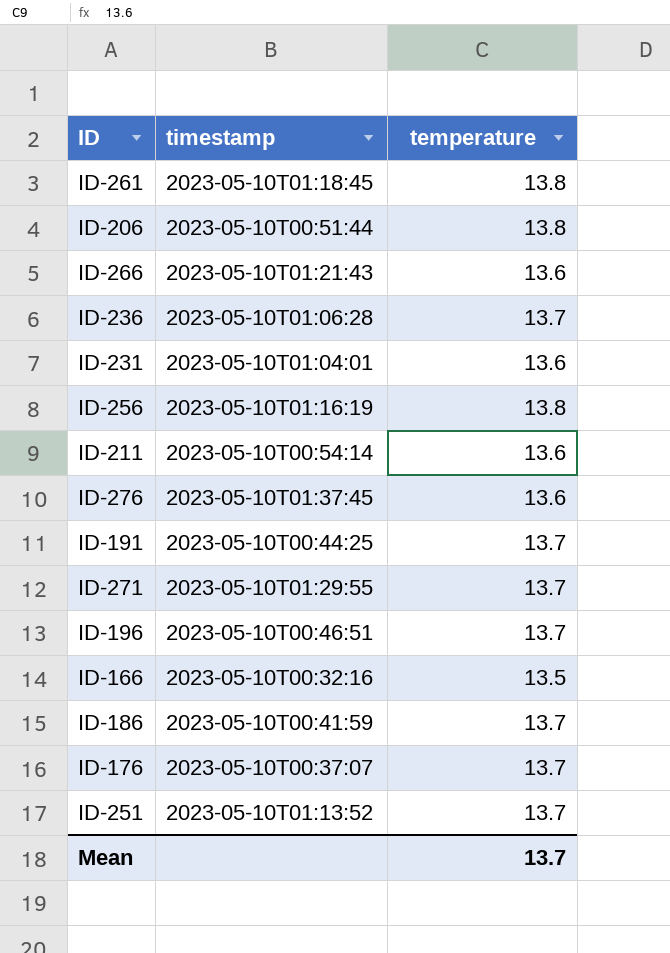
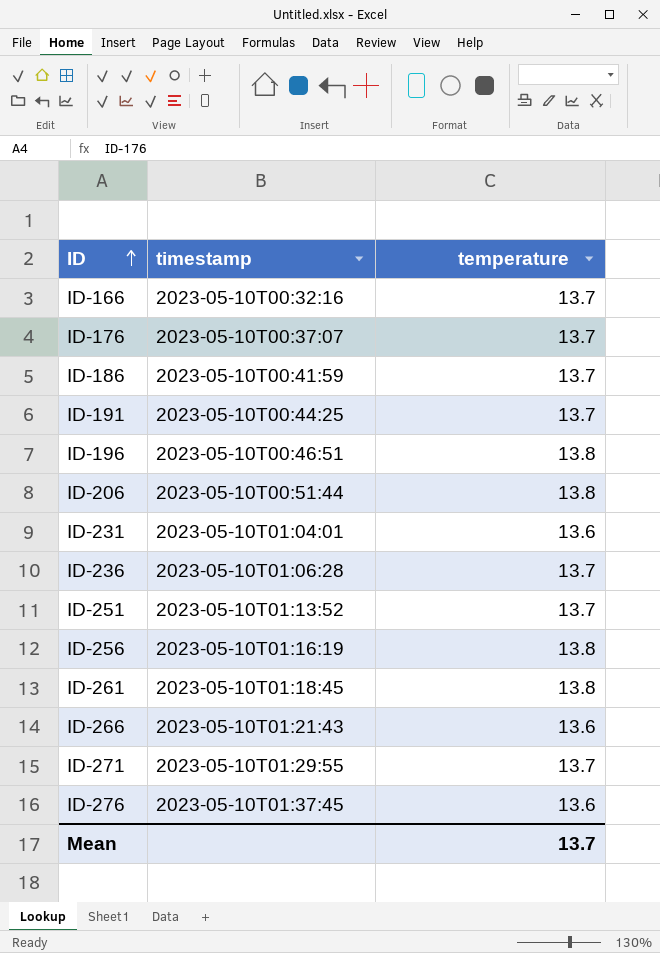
row order: none -> ID ascending
row ID-211: 2023-05-10T00:54:14 | 13.6 -> none
ID-166 | temperature: 13.5 -> 13.7
ID-196 | temperature: 13.7 -> 13.8

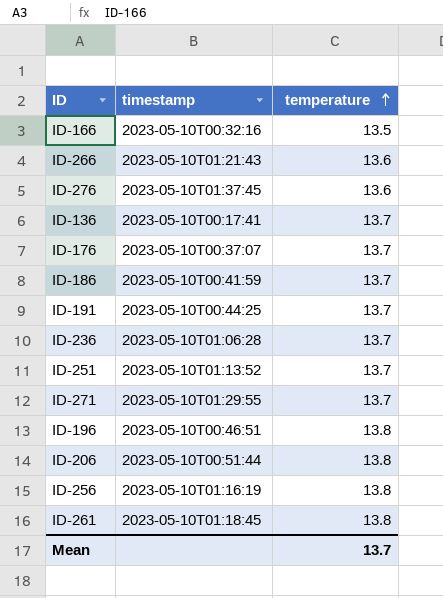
row order: ID ascending -> temperature ascending
row ID-231: 2023-05-10T01:04:01 | 13.6 -> none
ID-166 | temperature: 13.7 -> 13.5
row ID-136: none -> 2023-05-10T00:17:41 | 13.7

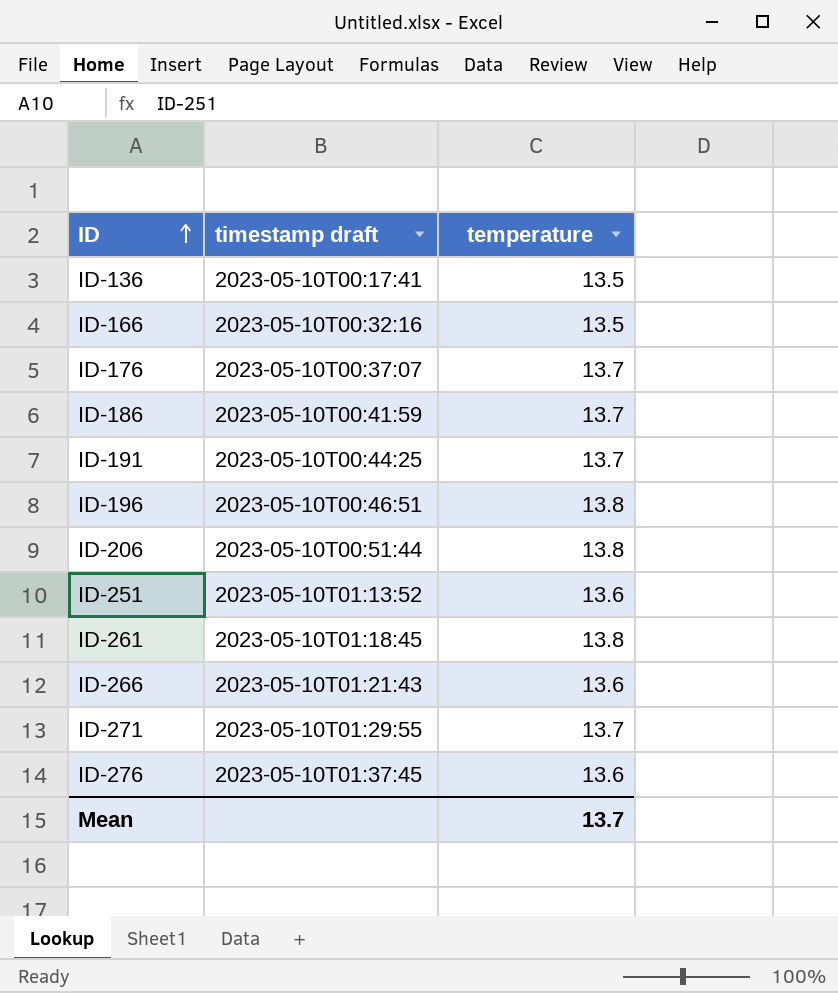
row order: temperature ascending -> ID ascending
column name: timestamp -> timestamp draft
row ID-236: 2023-05-10T01:06:28 | 13.7 -> none
row ID-256: 2023-05-10T01:16:19 | 13.8 -> none
ID-136 | temperature: 13.7 -> 13.5
ID-251 | temperature: 13.7 -> 13.6

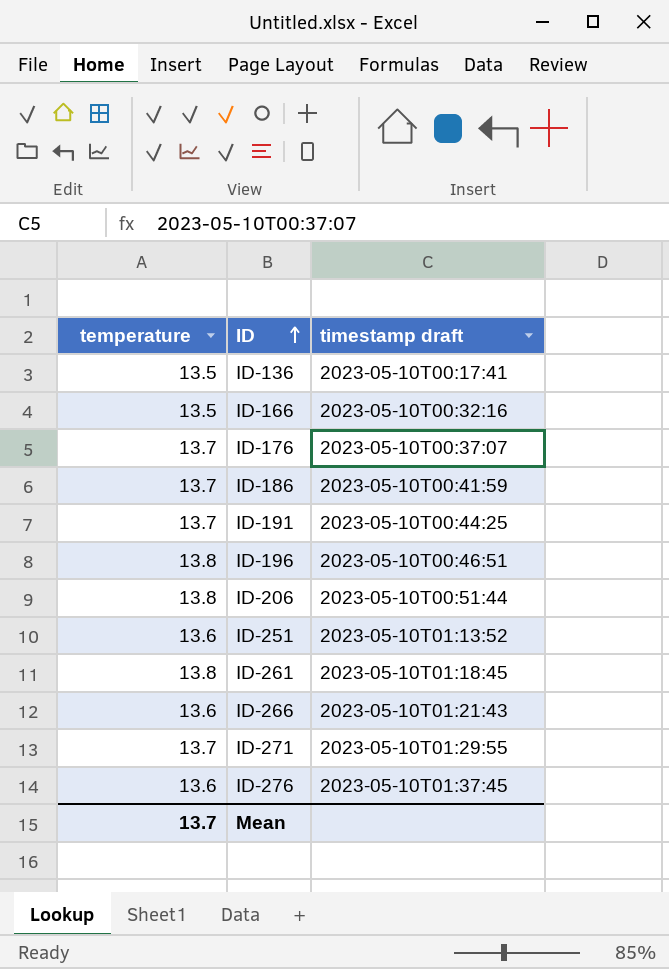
column temperature | position: 3 -> 1

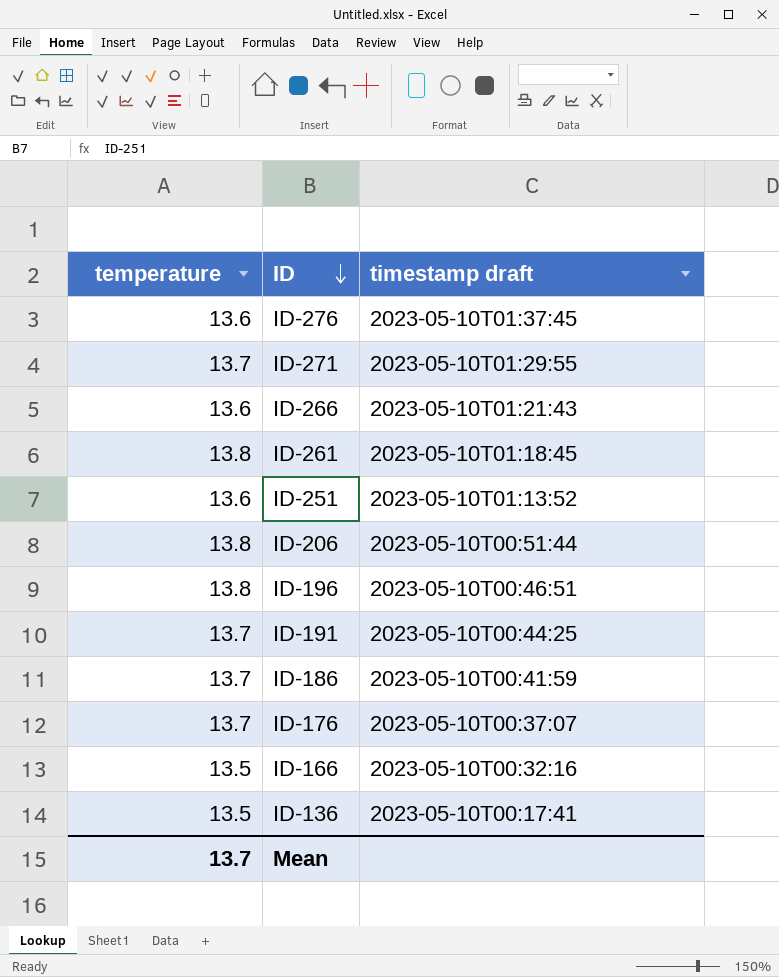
row order: ID ascending -> ID descending

